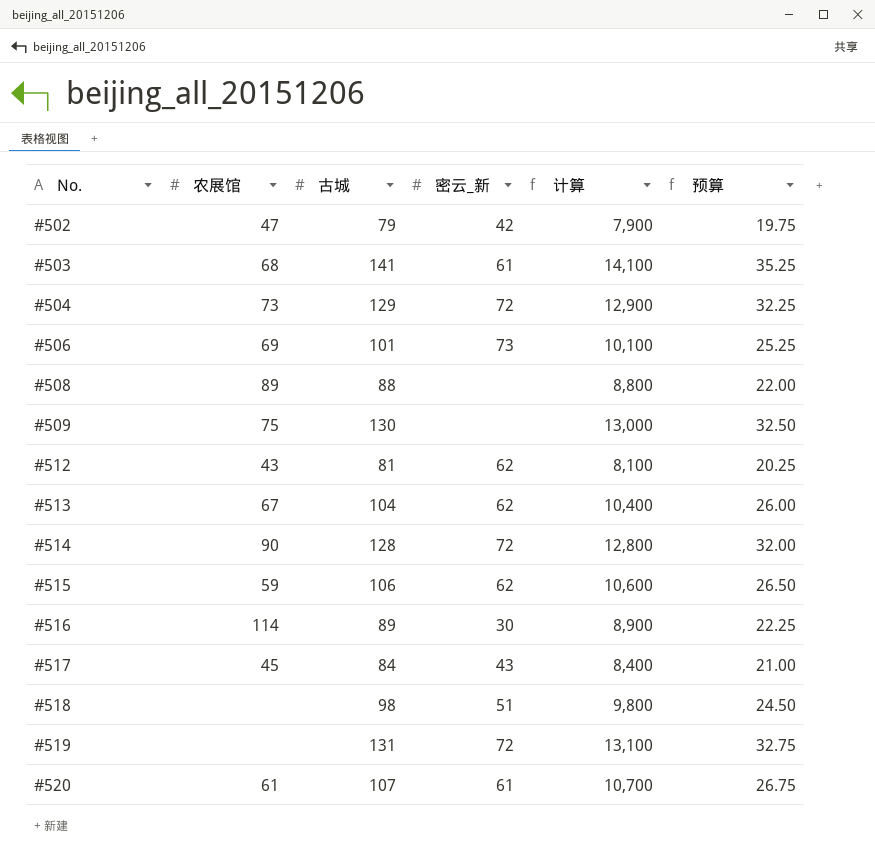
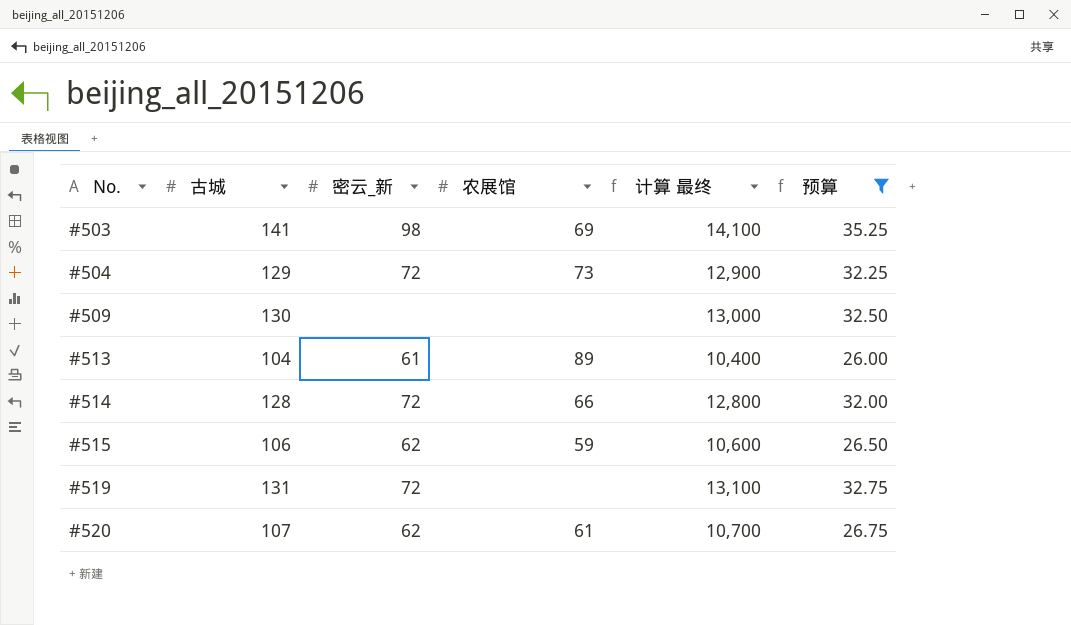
filter: none -> 预算 >= 26.00
column 农展馆 | position: 2 -> 4
column name: 计算 -> 计算 最终
#503 | 密云_新: 61 -> 98
#503 | 农展馆: 68 -> 69
#509 | 农展馆: 75 -> none
#513 | 密云_新: 62 -> 61
#513 | 农展馆: 67 -> 89
#514 | 农展馆: 90 -> 66
#520 | 密云_新: 61 -> 62

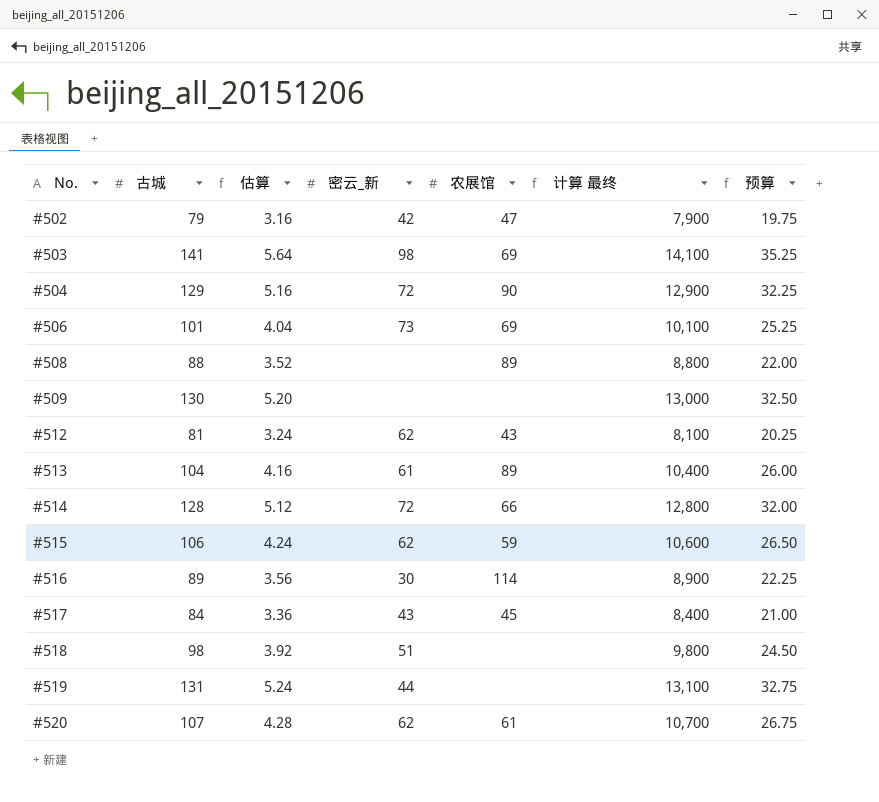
filter: 预算 >= 26.00 -> none
column 估算 | formula: none -> [古城] * 0.04
#504 | 农展馆: 73 -> 90
#519 | 密云_新: 72 -> 44

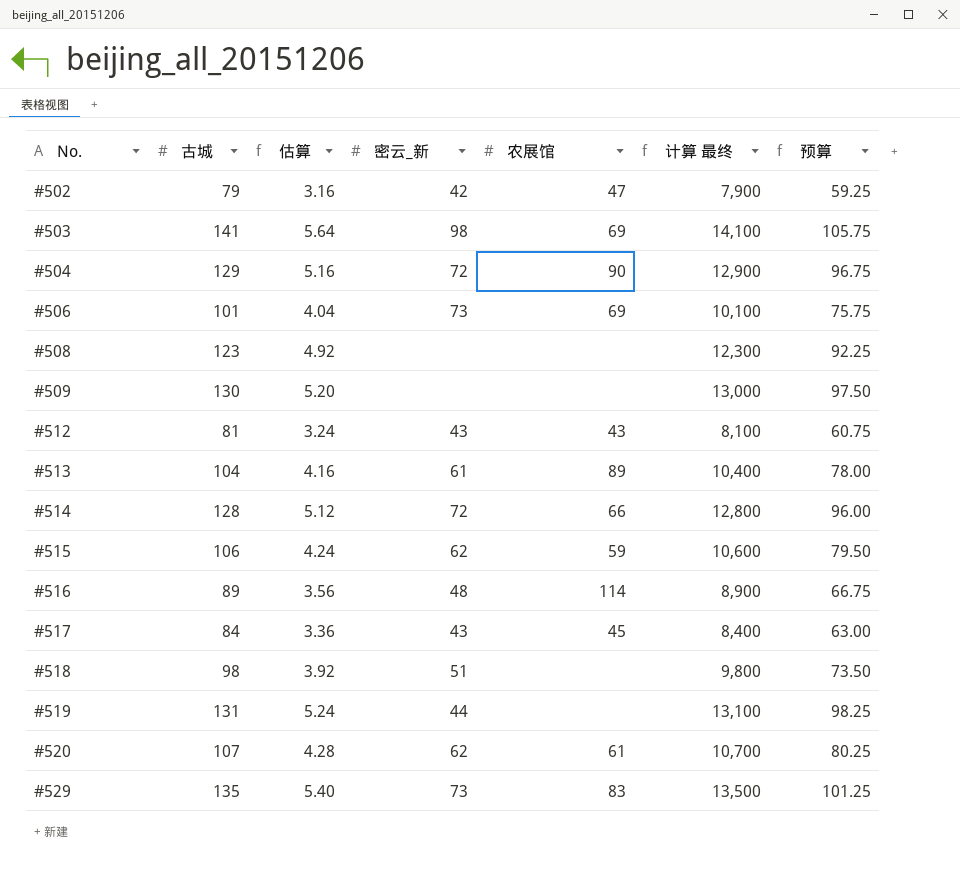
column 预算 | formula: [古城] * 0.25 -> [古城] * 0.75
#508 | 古城: 88 -> 123
#508 | 估算: 3.52 -> 4.92
#508 | 农展馆: 89 -> none
#508 | 计算 最终: 8,800 -> 12,300
#512 | 密云_新: 62 -> 43
#516 | 密云_新: 30 -> 48
row #529: none -> 135 | 5.40 | 73 | 83 | 13,500 | 101.25

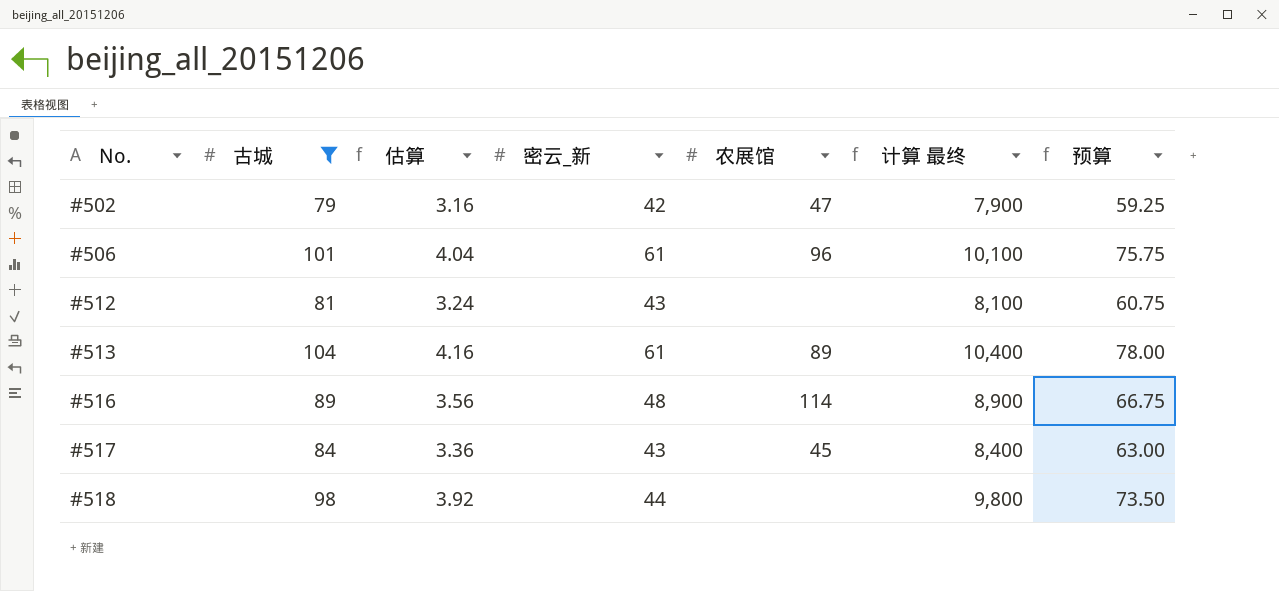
filter: none -> 古城 <= 104
#506 | 密云_新: 73 -> 61
#506 | 农展馆: 69 -> 96
#512 | 农展馆: 43 -> none
#518 | 密云_新: 51 -> 44

